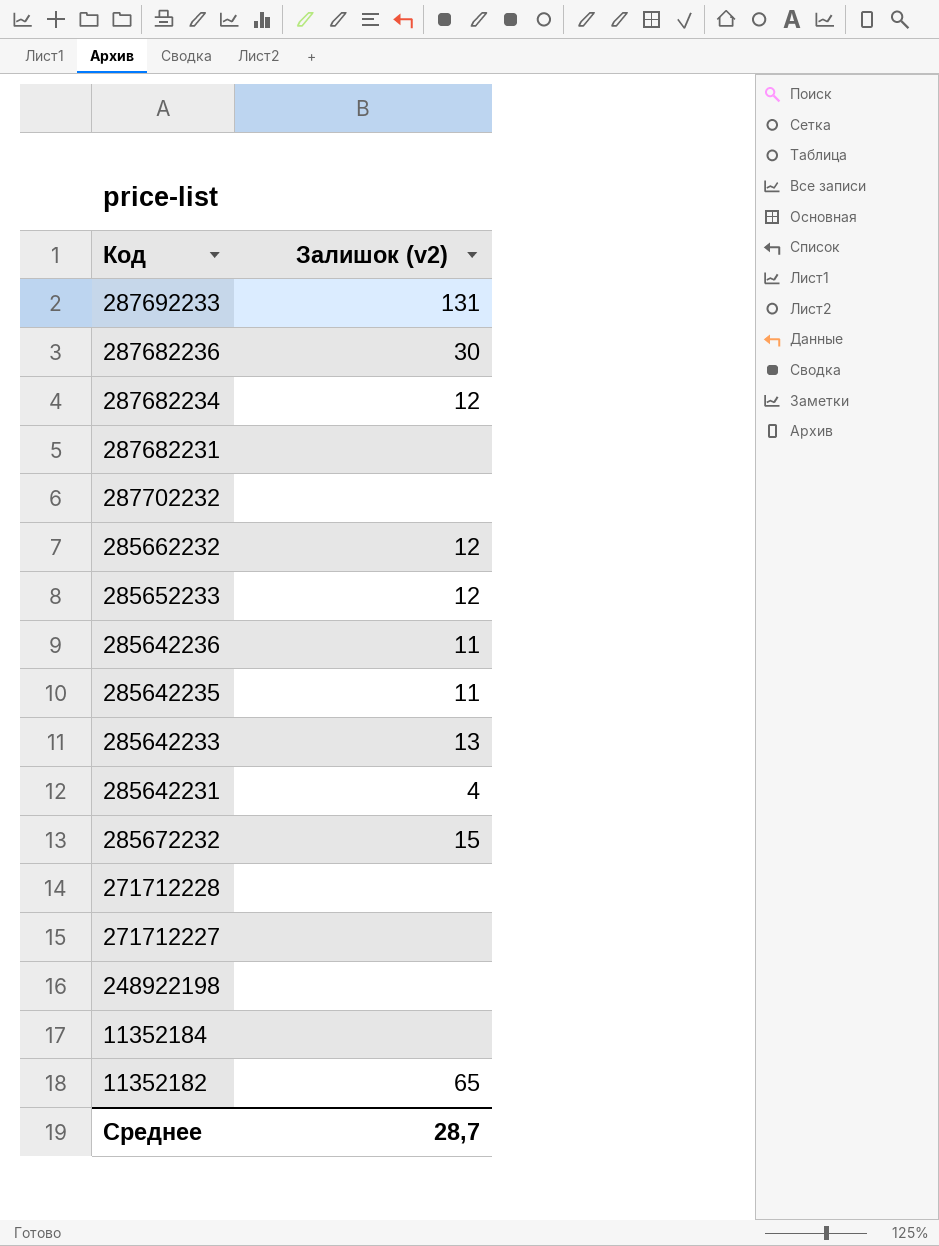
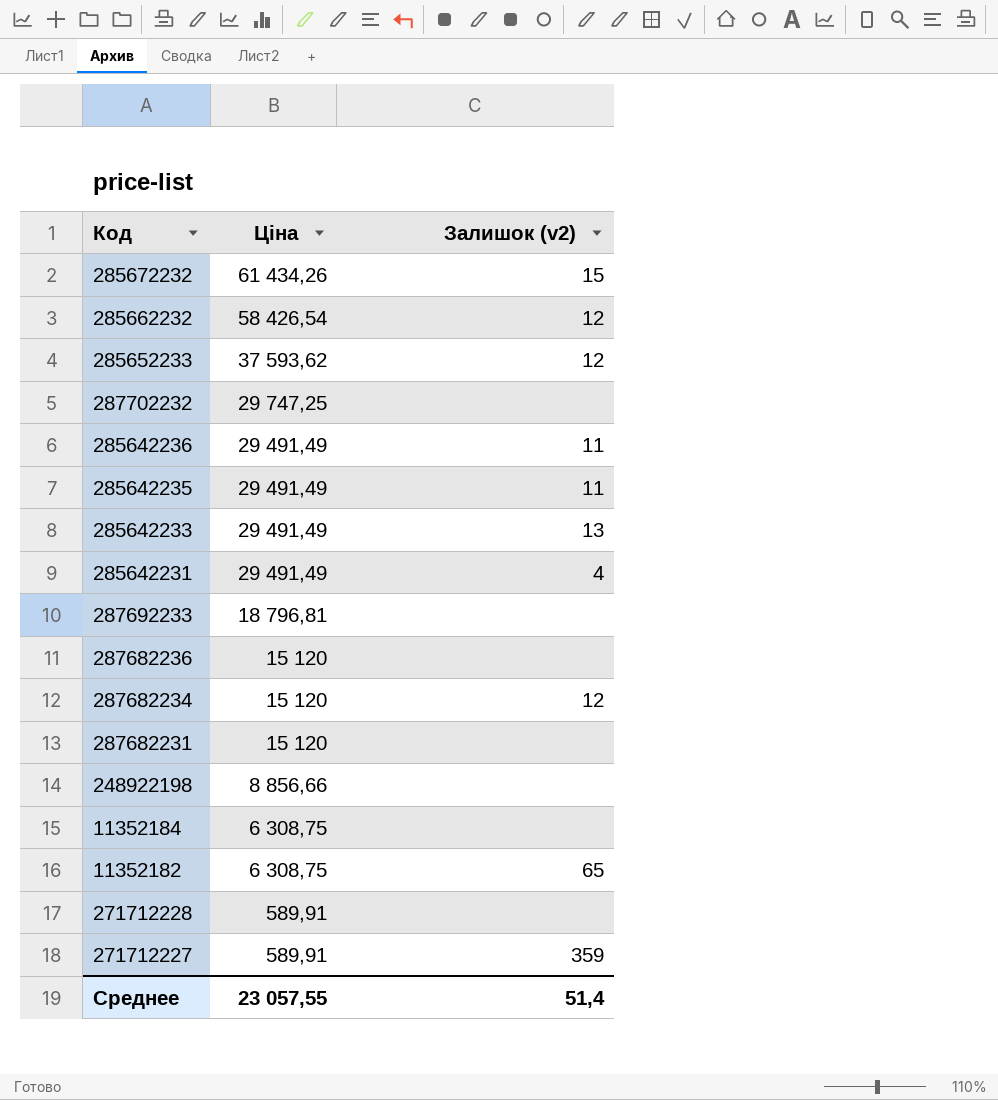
row order: none -> Ціна descending
column Ціна | position: none -> 2
287692233 | Залишок (v2): 131 -> none
287682236 | Залишок (v2): 30 -> none
271712227 | Залишок (v2): none -> 359
Среднее | Залишок (v2): 28,7 -> 51,4

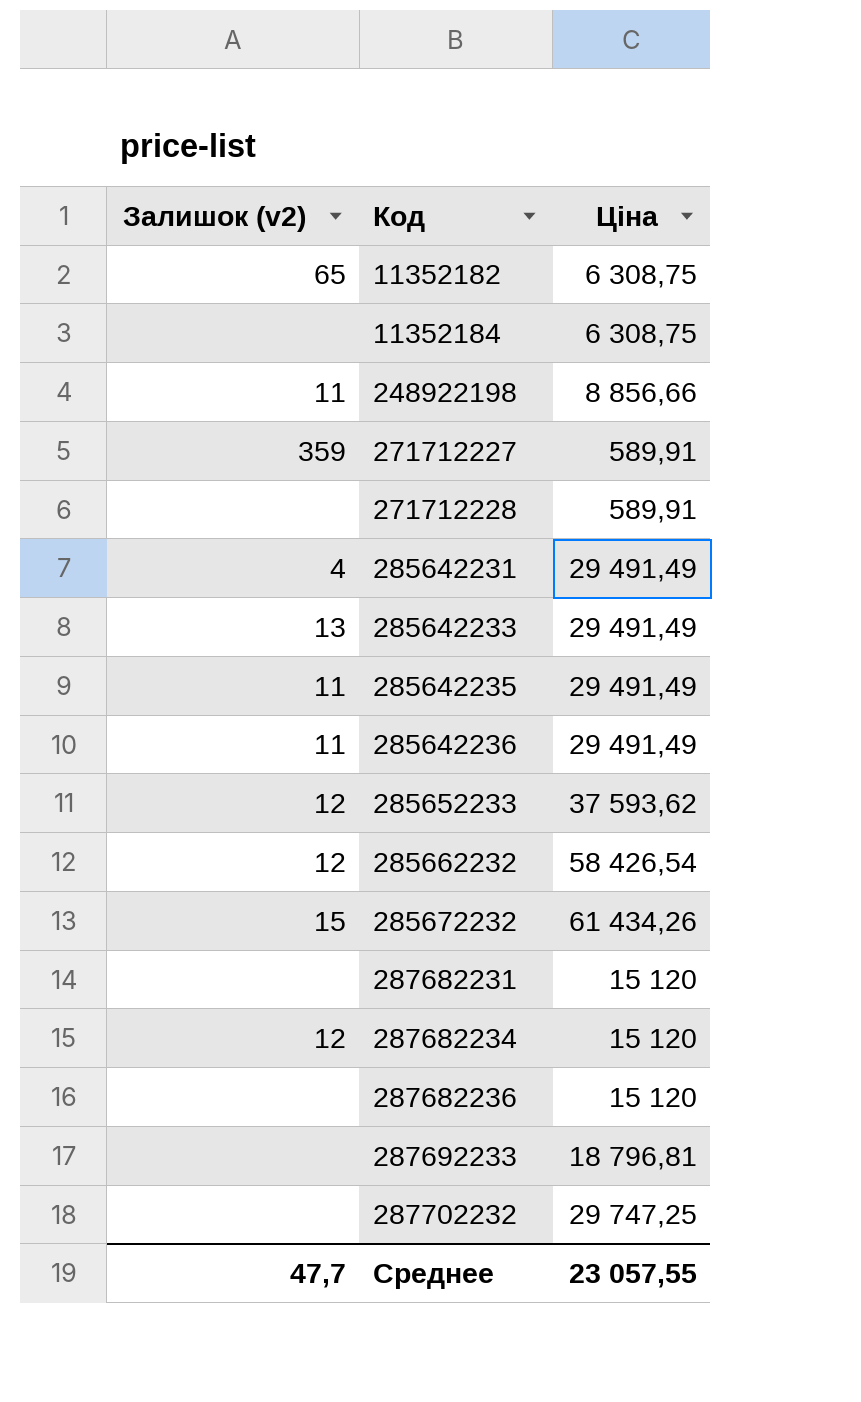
row order: Ціна descending -> Код ascending
column Залишок (v2) | position: 3 -> 1
248922198 | Залишок (v2): none -> 11
Среднее | Залишок (v2): 51,4 -> 47,7

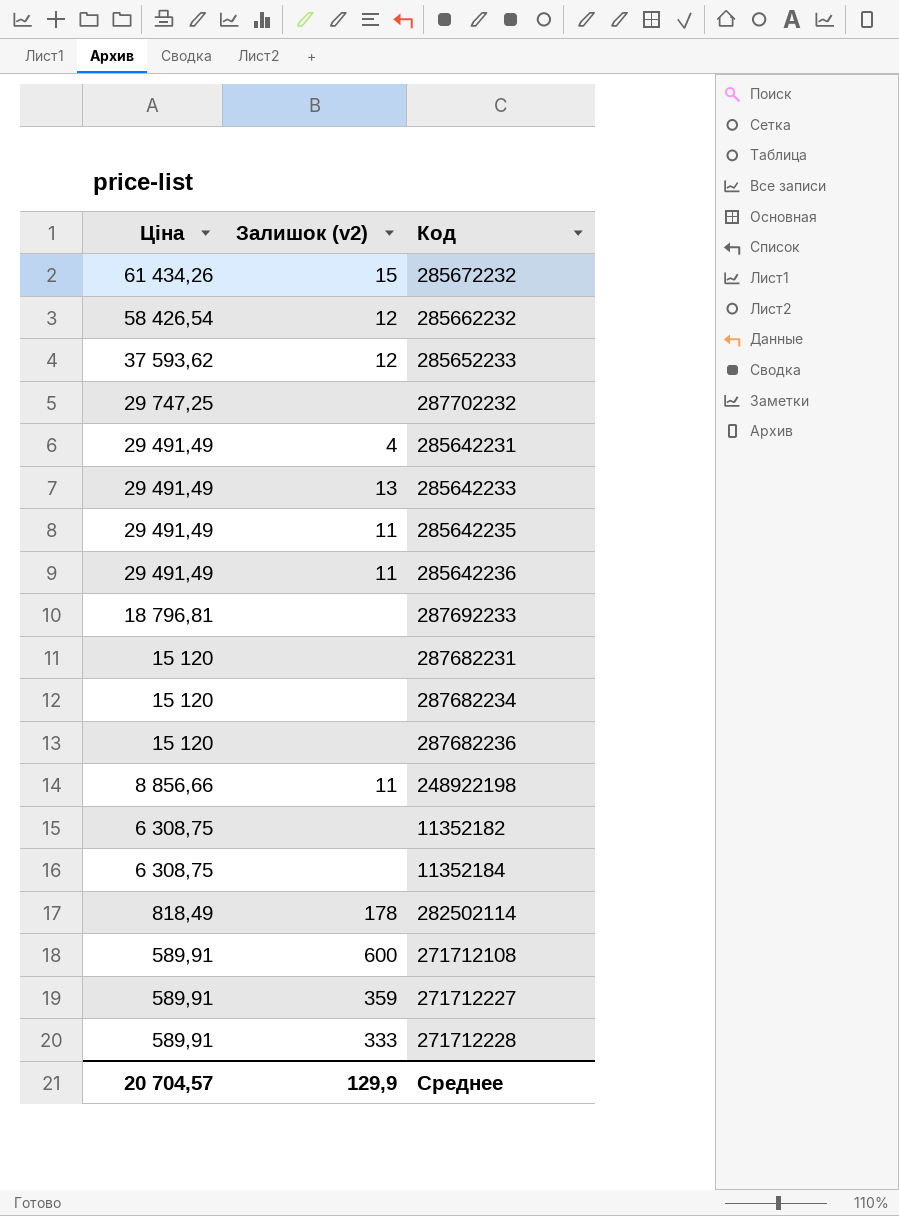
row order: Код ascending -> Ціна descending
column Ціна | position: 3 -> 1
287682234 | Залишок (v2): 12 -> none
11352182 | Залишок (v2): 65 -> none
row 282502114: none -> 818,49 | 178
row 271712108: none -> 589,91 | 600
271712228 | Залишок (v2): none -> 333
Среднее | Ціна: 23 057,55 -> 20 704,57
Среднее | Залишок (v2): 47,7 -> 129,9

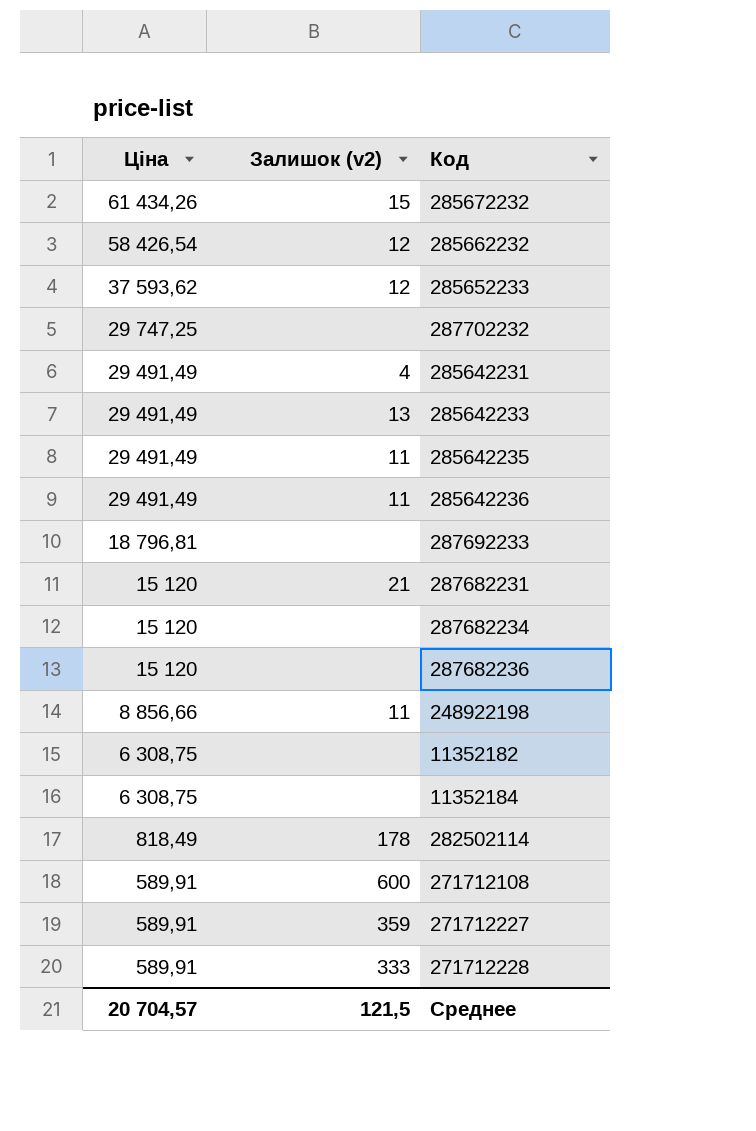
287682231 | Залишок (v2): none -> 21
Среднее | Залишок (v2): 129,9 -> 121,5

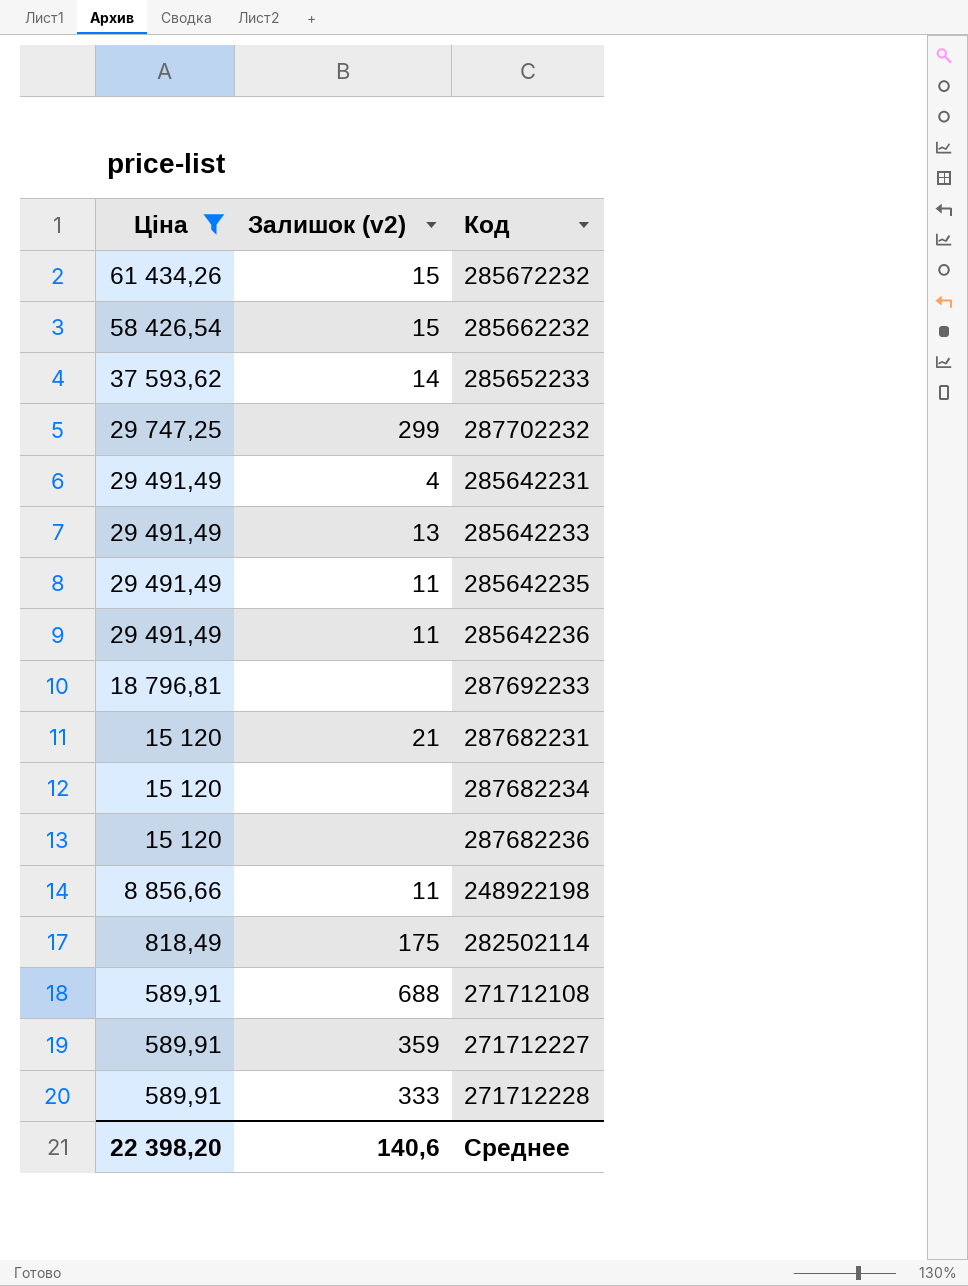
filter: none -> Ціна != 6 308,75
285662232 | Залишок (v2): 12 -> 15
285652233 | Залишок (v2): 12 -> 14
287702232 | Залишок (v2): none -> 299
282502114 | Залишок (v2): 178 -> 175
271712108 | Залишок (v2): 600 -> 688
Среднее | Ціна: 20 704,57 -> 22 398,20
Среднее | Залишок (v2): 121,5 -> 140,6

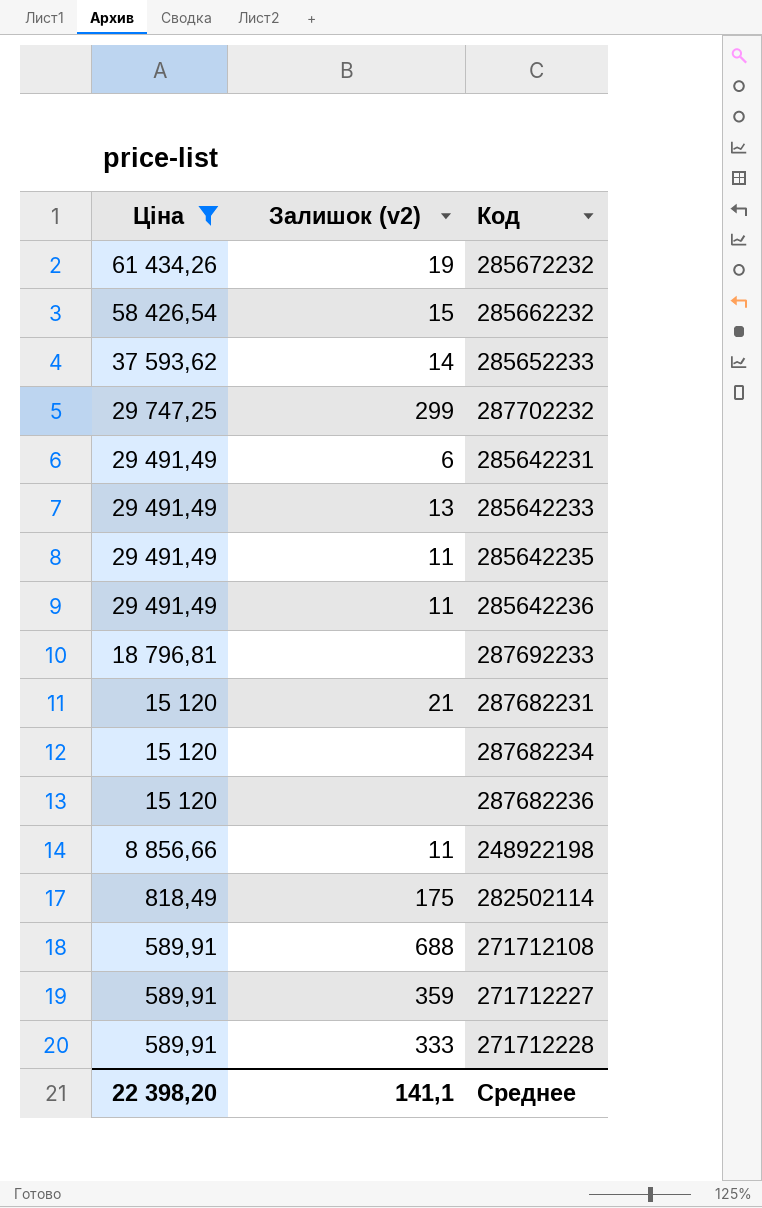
285672232 | Залишок (v2): 15 -> 19
285642231 | Залишок (v2): 4 -> 6
Среднее | Залишок (v2): 140,6 -> 141,1

